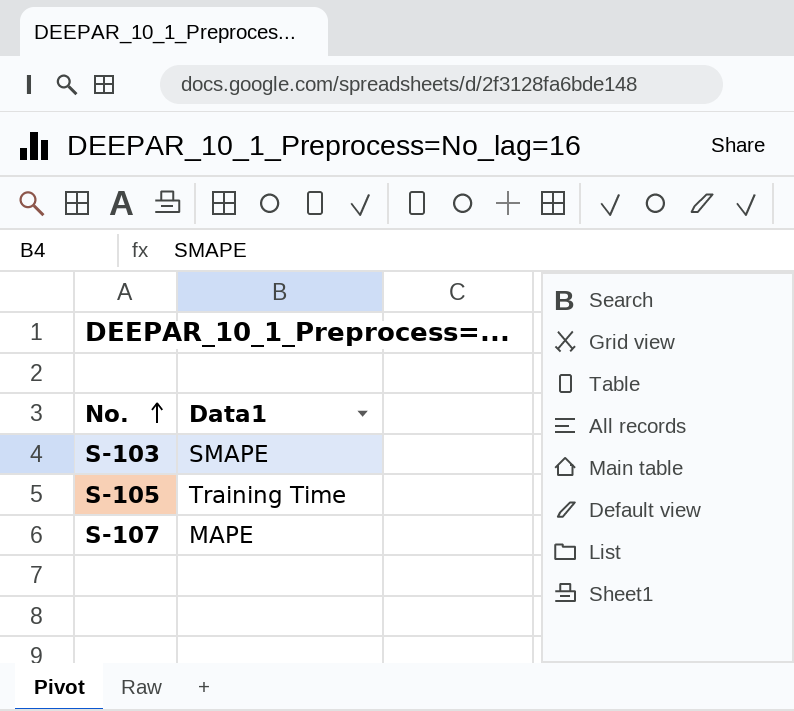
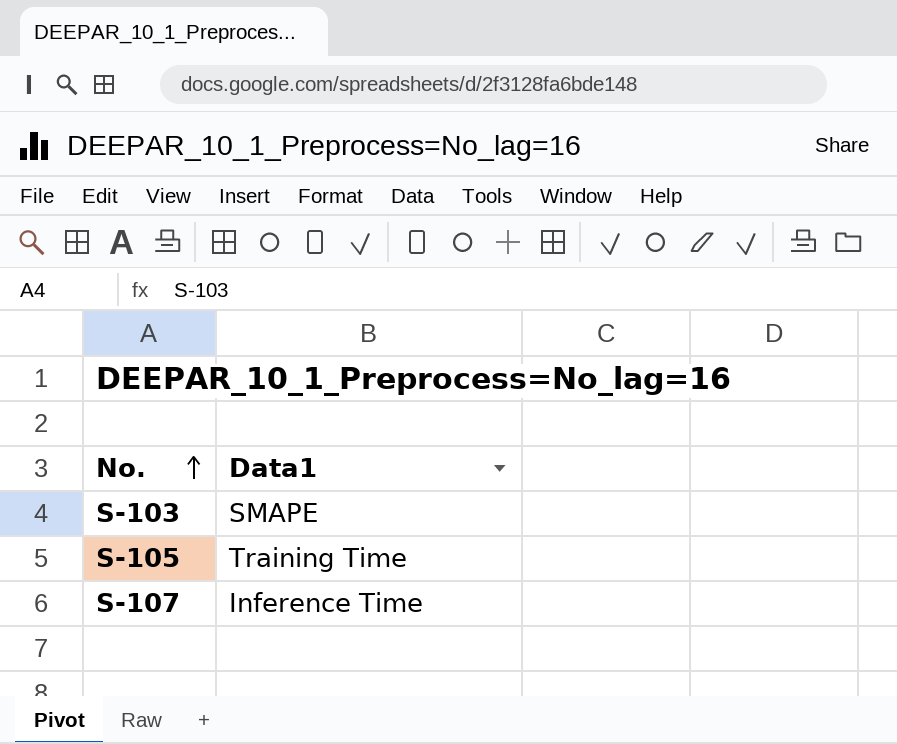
S-107 | Data1: MAPE -> Inference Time

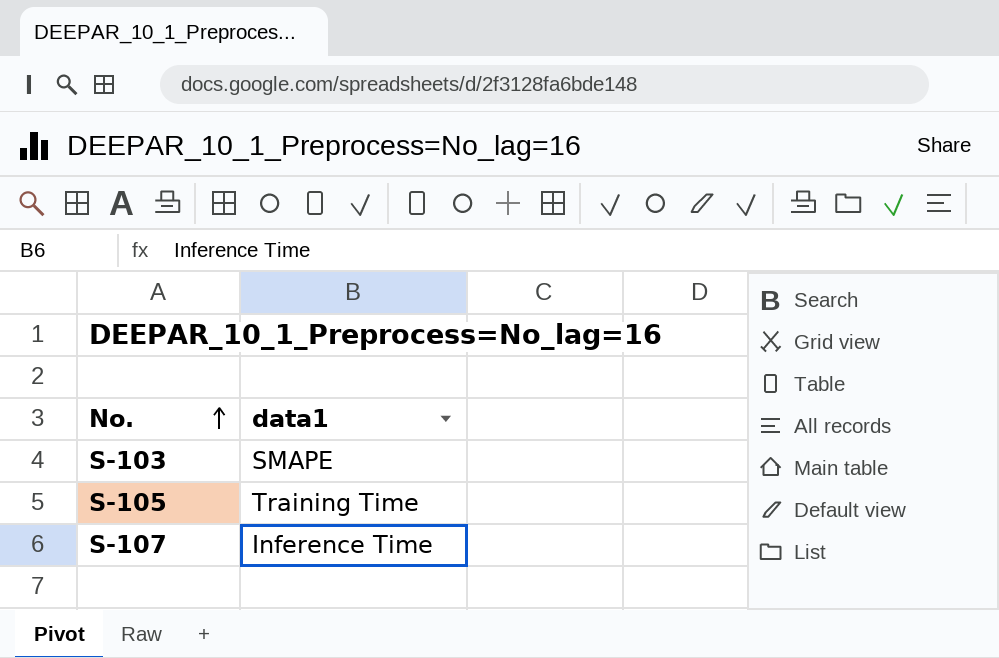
column name: Data1 -> data1

